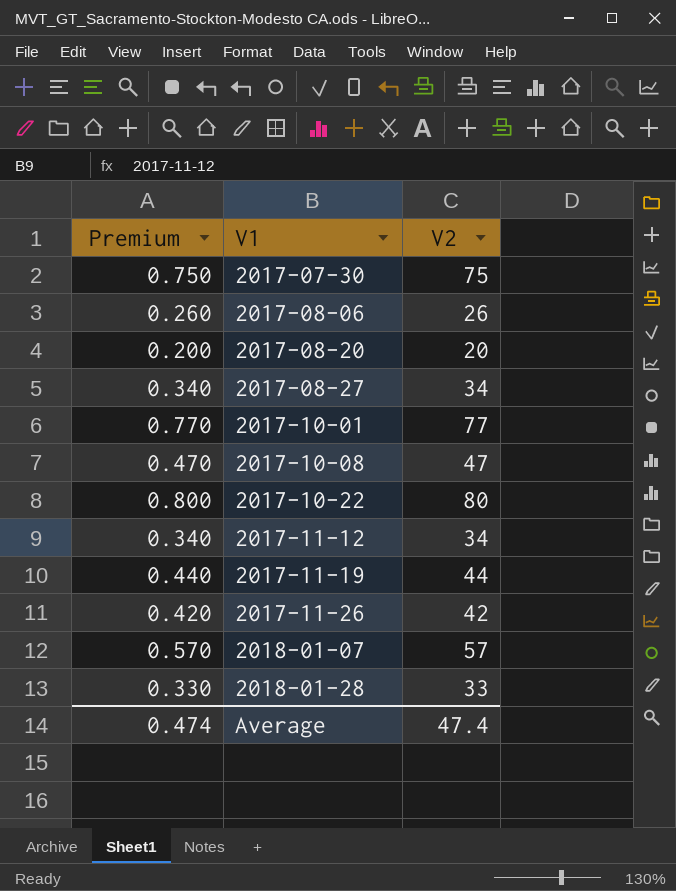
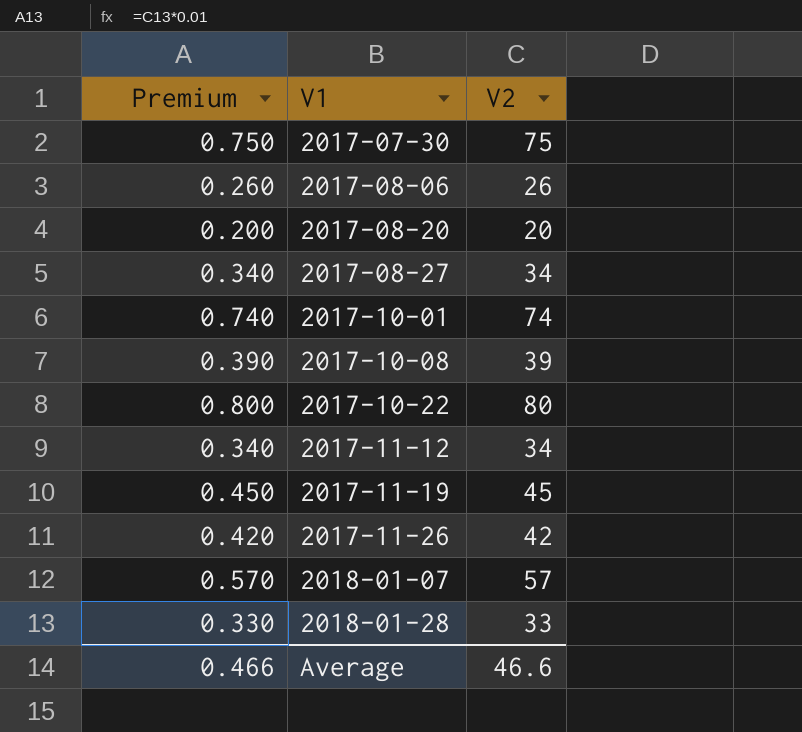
2017-10-01 | Premium: 0.770 -> 0.740
2017-10-01 | V2: 77 -> 74
2017-10-08 | Premium: 0.470 -> 0.390
2017-10-08 | V2: 47 -> 39
2017-11-19 | Premium: 0.440 -> 0.450
2017-11-19 | V2: 44 -> 45
Average | Premium: 0.474 -> 0.466
Average | V2: 47.4 -> 46.6

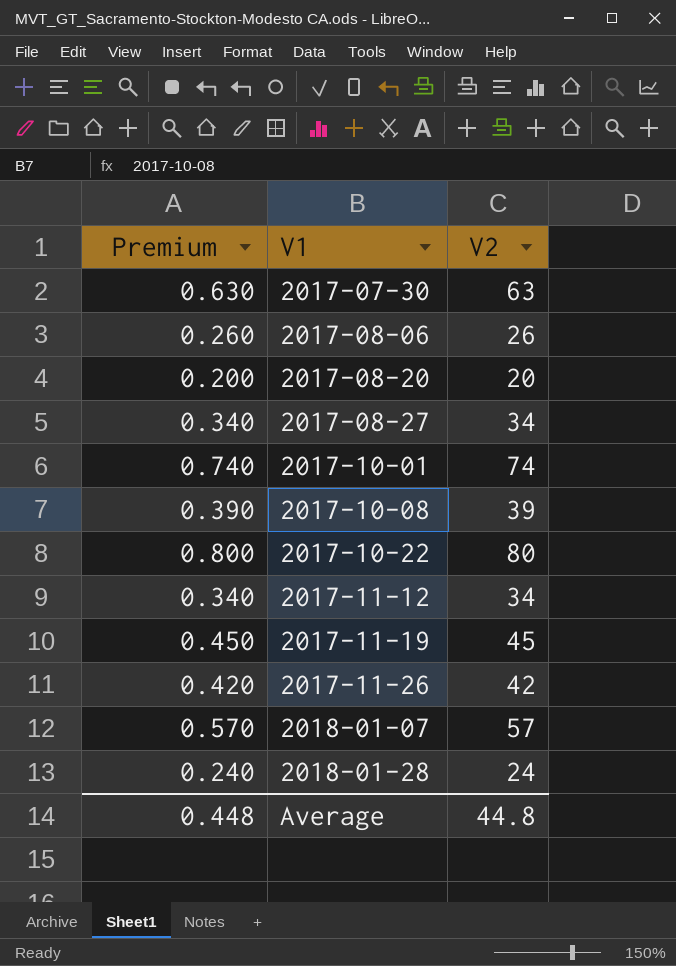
2017-07-30 | Premium: 0.750 -> 0.630
2017-07-30 | V2: 75 -> 63
2018-01-28 | Premium: 0.330 -> 0.240
2018-01-28 | V2: 33 -> 24
Average | Premium: 0.466 -> 0.448
Average | V2: 46.6 -> 44.8

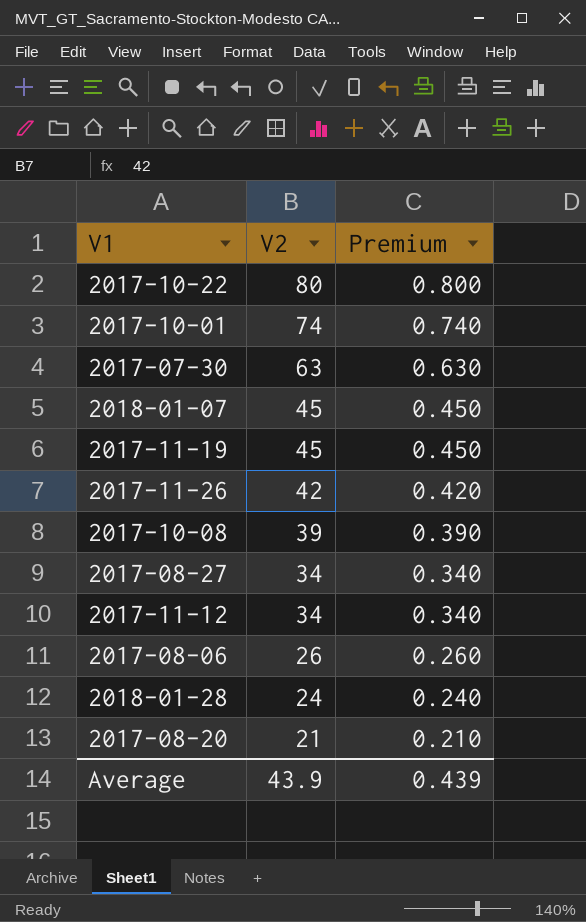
row order: V1 ascending -> V2 descending
column Premium | position: 1 -> 3
2018-01-07 | V2: 57 -> 45
2018-01-07 | Premium: 0.570 -> 0.450
2017-08-20 | V2: 20 -> 21
2017-08-20 | Premium: 0.200 -> 0.210
Average | V2: 44.8 -> 43.9
Average | Premium: 0.448 -> 0.439

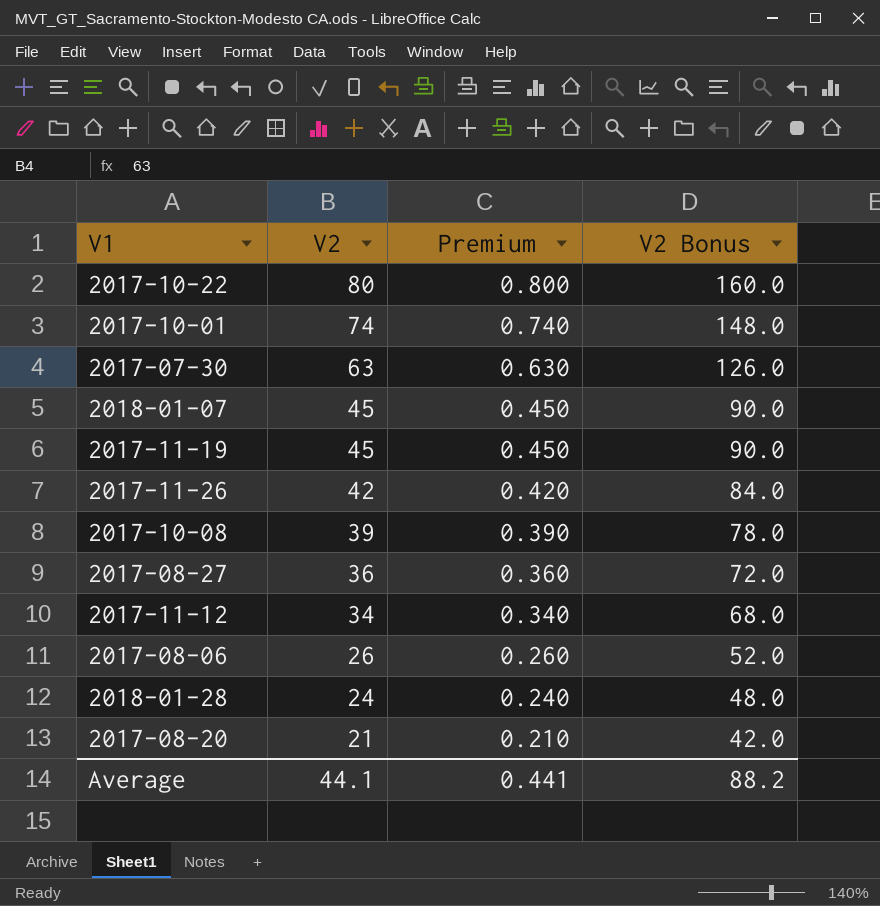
column V2 Bonus | formula: none -> [V2] * 2
2017-08-27 | V2: 34 -> 36
2017-08-27 | Premium: 0.340 -> 0.360
Average | V2: 43.9 -> 44.1
Average | Premium: 0.439 -> 0.441

